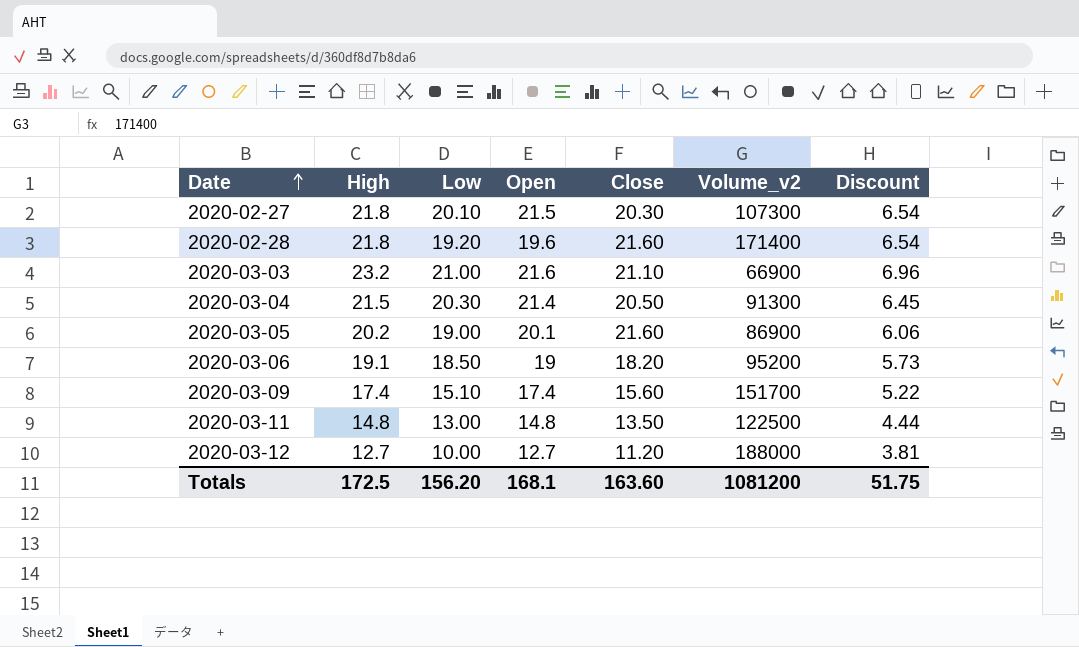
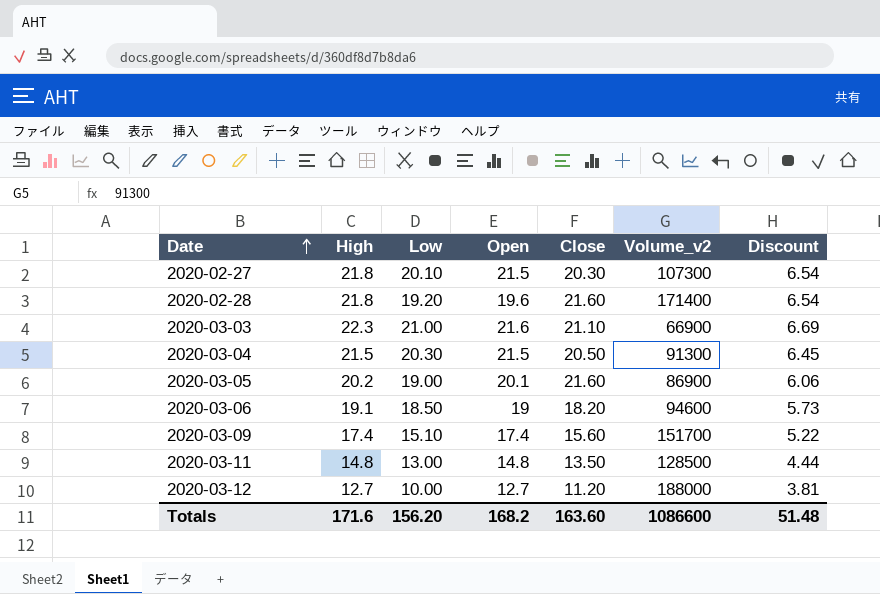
2020-03-03 | High: 23.2 -> 22.3
2020-03-03 | Discount: 6.96 -> 6.69
2020-03-04 | Open: 21.4 -> 21.5
2020-03-06 | Volume_v2: 95200 -> 94600
2020-03-11 | Volume_v2: 122500 -> 128500
Totals | High: 172.5 -> 171.6
Totals | Open: 168.1 -> 168.2
Totals | Volume_v2: 1081200 -> 1086600
Totals | Discount: 51.75 -> 51.48

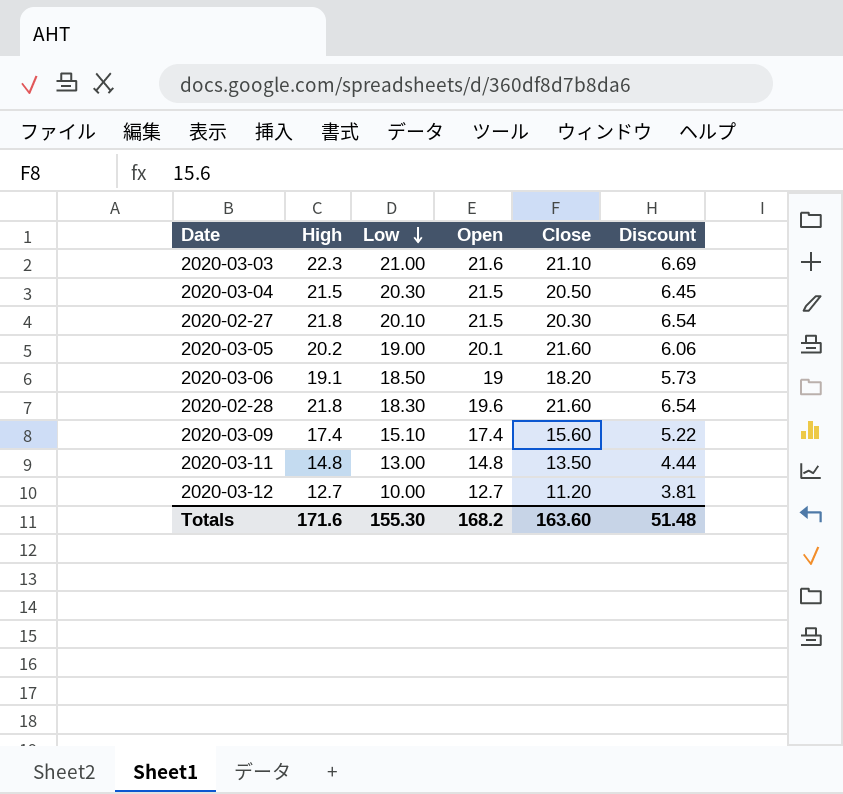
row order: Date ascending -> Low descending
column Volume_v2 | position: 6 -> none
2020-02-28 | Low: 19.20 -> 18.30
Totals | Low: 156.20 -> 155.30

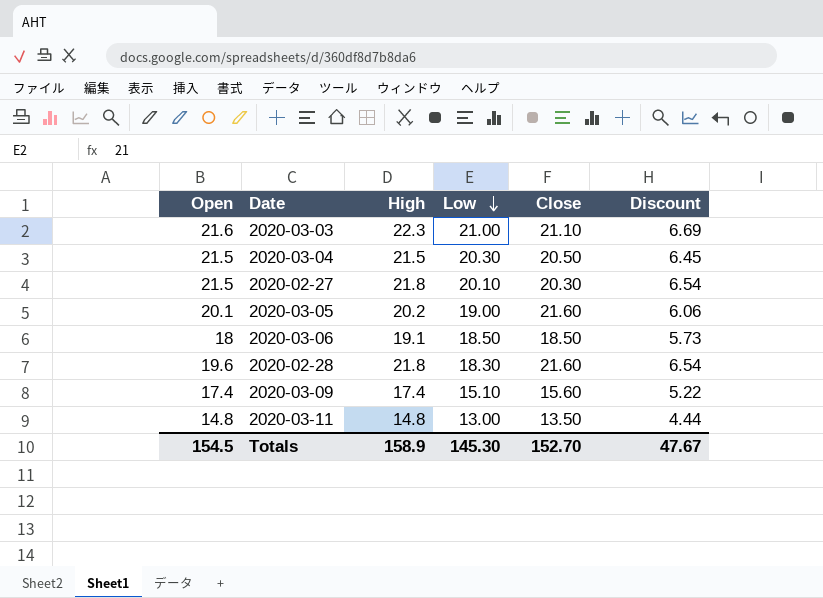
column Open | position: 4 -> 1
row 2020-03-12: 12.7 | 10.00 | 12.7 | 11.20 | 3.81 -> none
2020-03-06 | Open: 19 -> 18
2020-03-06 | Close: 18.20 -> 18.50
Totals | Open: 168.2 -> 154.5
Totals | High: 171.6 -> 158.9
Totals | Low: 155.30 -> 145.30
Totals | Close: 163.60 -> 152.70
Totals | Discount: 51.48 -> 47.67

